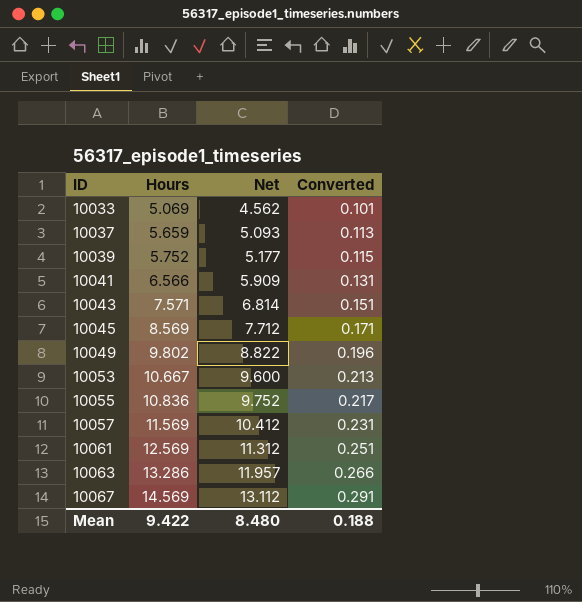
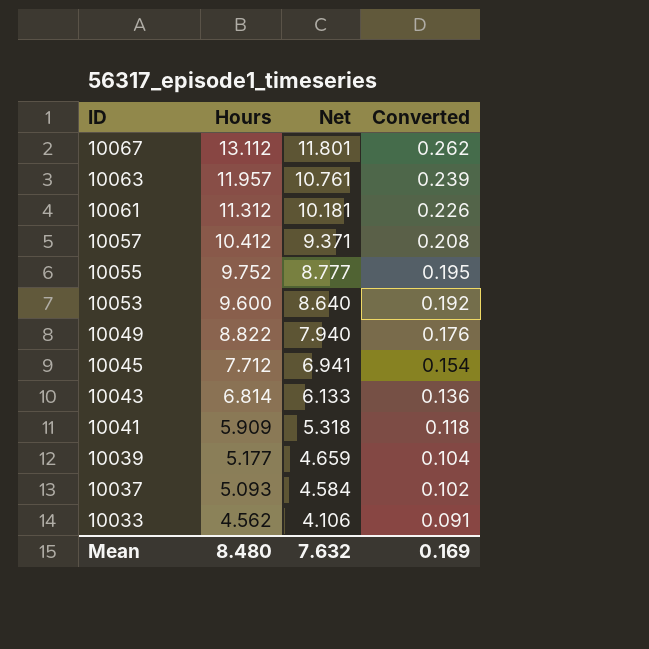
row order: ID ascending -> ID descending
10067 | Hours: 14.569 -> 13.112
10067 | Net: 13.112 -> 11.801
10067 | Converted: 0.291 -> 0.262
10063 | Hours: 13.286 -> 11.957
10063 | Net: 11.957 -> 10.761
10063 | Converted: 0.266 -> 0.239
10061 | Hours: 12.569 -> 11.312
10061 | Net: 11.312 -> 10.181
10061 | Converted: 0.251 -> 0.226
10057 | Hours: 11.569 -> 10.412
10057 | Net: 10.412 -> 9.371
10057 | Converted: 0.231 -> 0.208
10055 | Hours: 10.836 -> 9.752
10055 | Net: 9.752 -> 8.777
10055 | Converted: 0.217 -> 0.195
10053 | Hours: 10.667 -> 9.600
10053 | Net: 9.600 -> 8.640
10053 | Converted: 0.213 -> 0.192
10049 | Hours: 9.802 -> 8.822
10049 | Net: 8.822 -> 7.940
10049 | Converted: 0.196 -> 0.176
10045 | Hours: 8.569 -> 7.712
10045 | Net: 7.712 -> 6.941
10045 | Converted: 0.171 -> 0.154
10043 | Hours: 7.571 -> 6.814
10043 | Net: 6.814 -> 6.133
10043 | Converted: 0.151 -> 0.136
10041 | Hours: 6.566 -> 5.909
10041 | Net: 5.909 -> 5.318
10041 | Converted: 0.131 -> 0.118
10039 | Hours: 5.752 -> 5.177
10039 | Net: 5.177 -> 4.659
10039 | Converted: 0.115 -> 0.104
10037 | Hours: 5.659 -> 5.093
10037 | Net: 5.093 -> 4.584
10037 | Converted: 0.113 -> 0.102
10033 | Hours: 5.069 -> 4.562
10033 | Net: 4.562 -> 4.106
10033 | Converted: 0.101 -> 0.091
Mean | Hours: 9.422 -> 8.480
Mean | Net: 8.480 -> 7.632
Mean | Converted: 0.188 -> 0.169

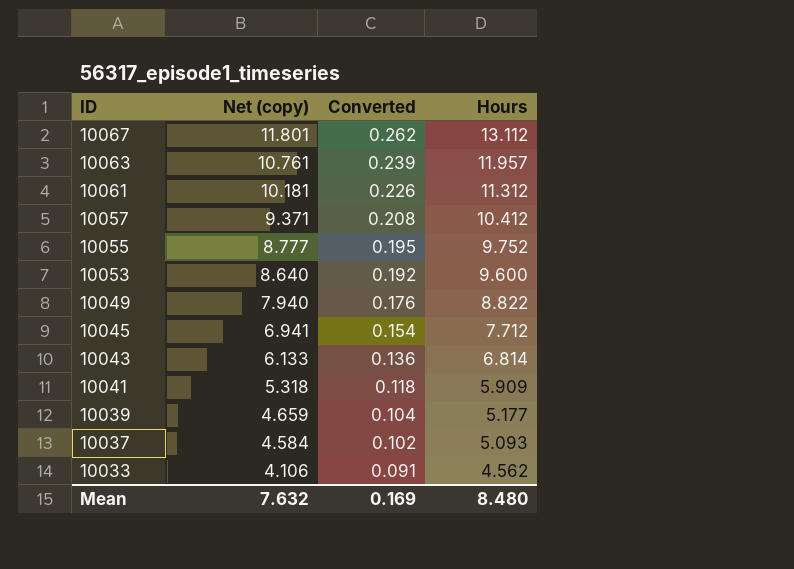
column name: Net -> Net (copy)
column Hours | position: 2 -> 4

